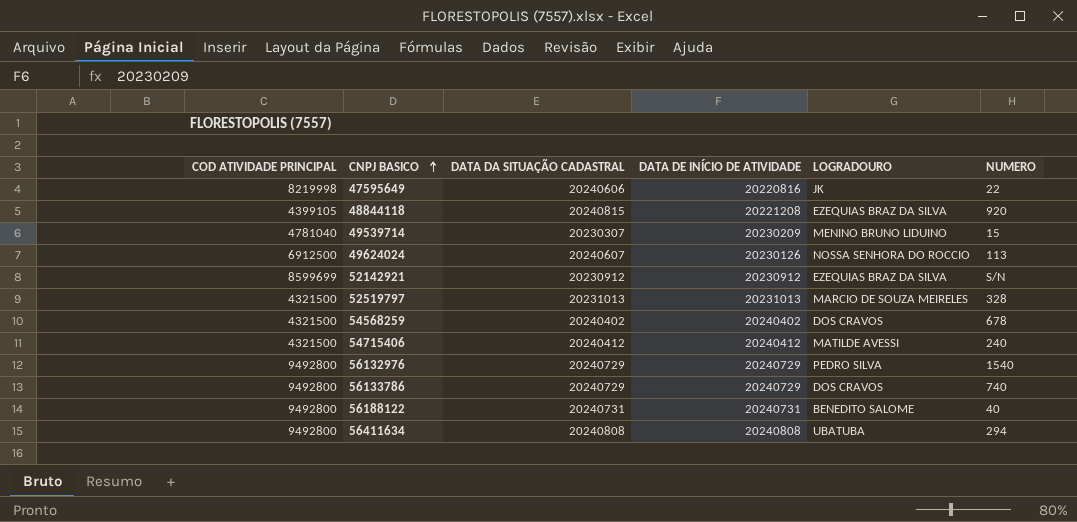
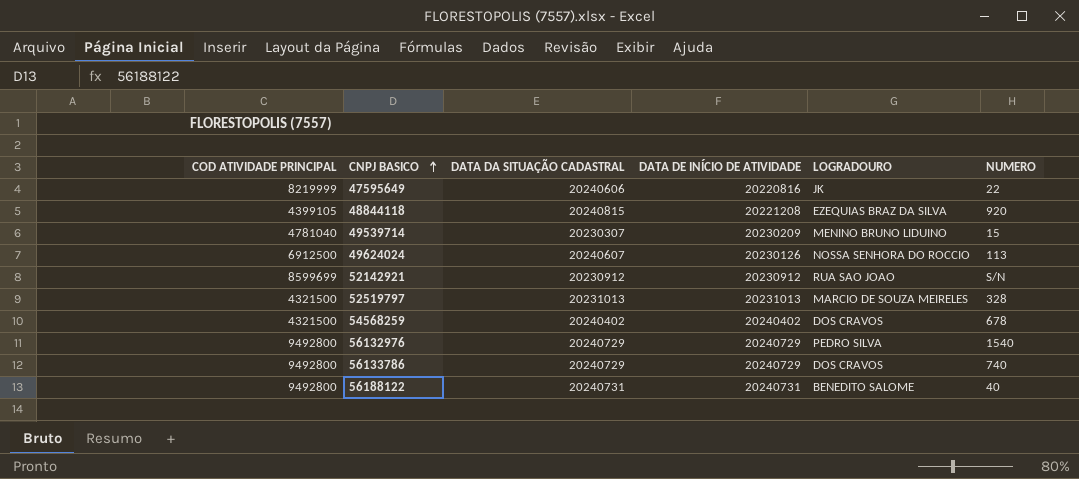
row 54715406: 4321500 | 20240412 | 20240412 | MATILDE AVESSI | 240 -> none
row 56411634: 9492800 | 20240808 | 20240808 | UBATUBA | 294 -> none
47595649 | COD ATIVIDADE PRINCIPAL: 8219998 -> 8219999
52142921 | LOGRADOURO: EZEQUIAS BRAZ DA SILVA -> RUA SAO JOAO

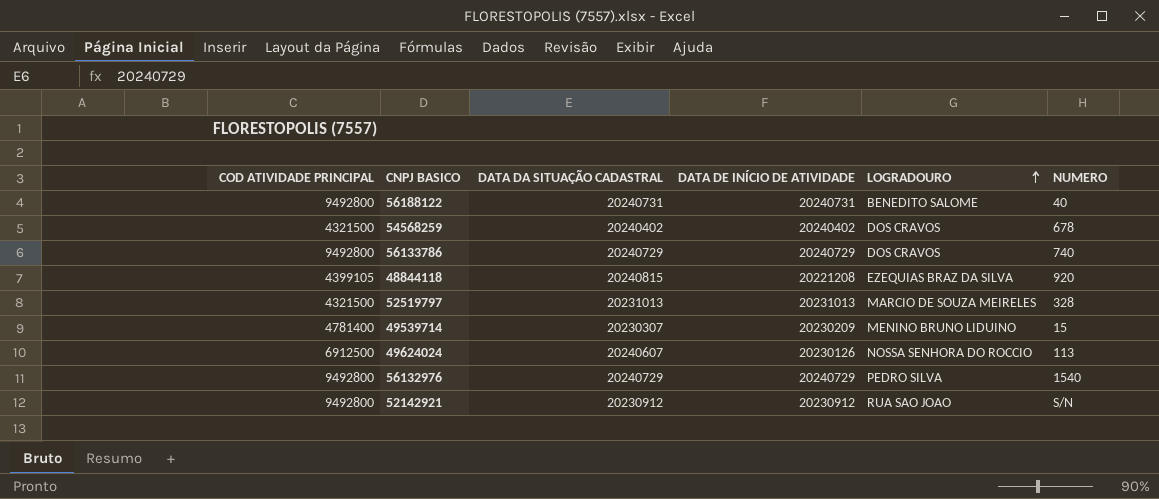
row order: CNPJ BASICO ascending -> LOGRADOURO ascending
row 47595649: 8219999 | 20240606 | 20220816 | JK | 22 -> none
49539714 | COD ATIVIDADE PRINCIPAL: 4781040 -> 4781400
52142921 | COD ATIVIDADE PRINCIPAL: 8599699 -> 9492800

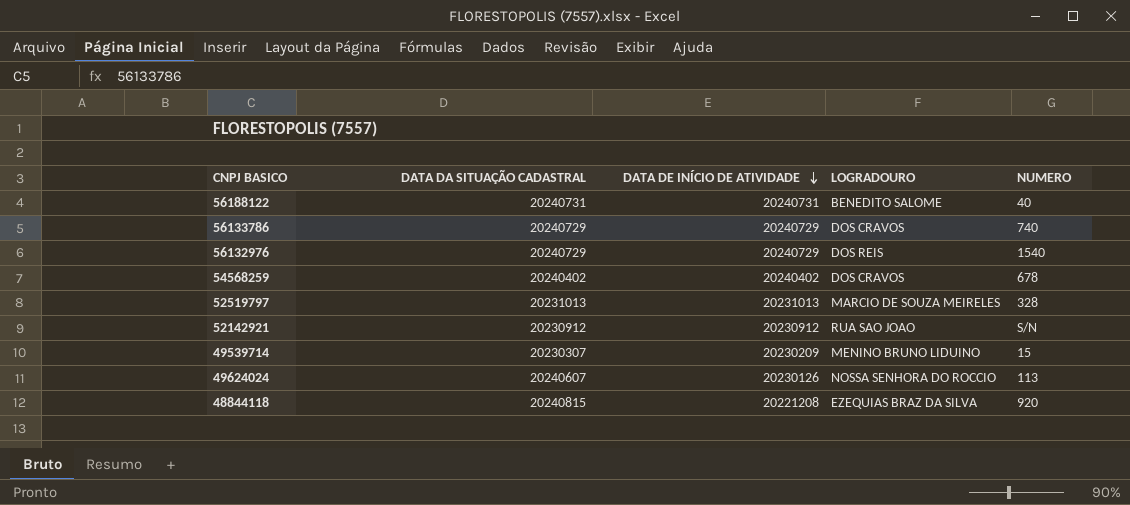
row order: LOGRADOURO ascending -> DATA DE INÍCIO DE ATIVIDADE descending
column COD ATIVIDADE PRINCIPAL | position: 1 -> none
56132976 | LOGRADOURO: PEDRO SILVA -> DOS REIS

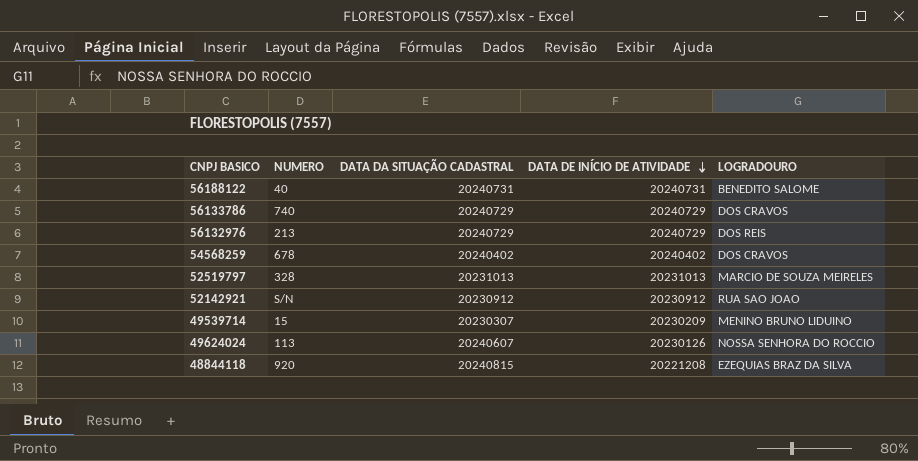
column NUMERO | position: 5 -> 2
56132976 | NUMERO: 1540 -> 213

